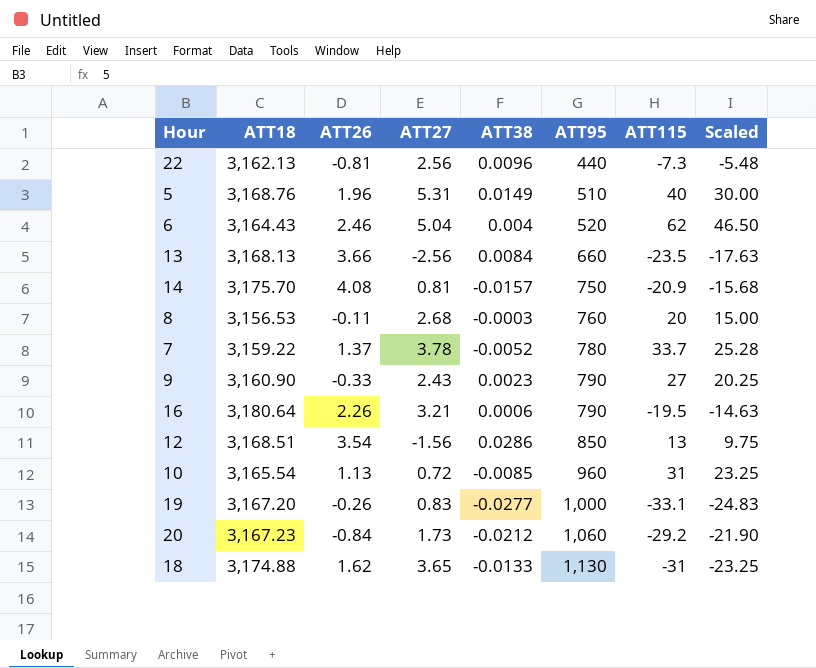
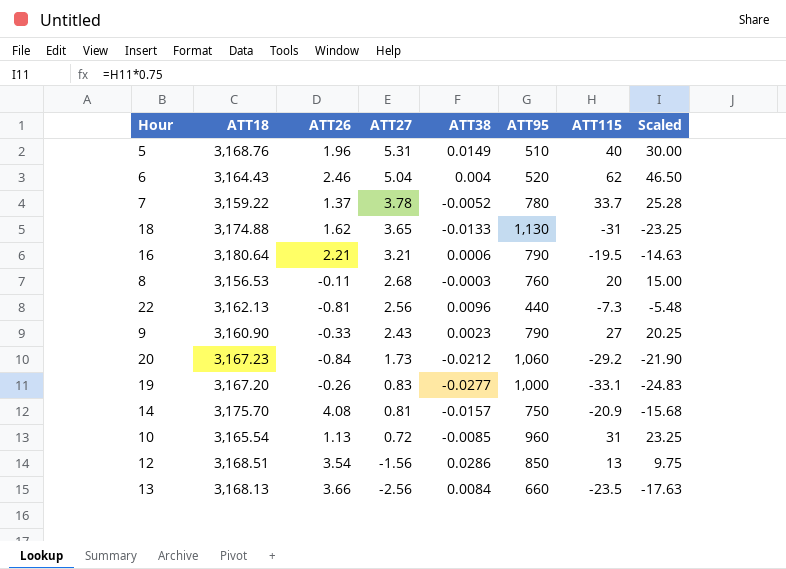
row order: ATT95 ascending -> ATT27 descending
16 | ATT26: 2.26 -> 2.21

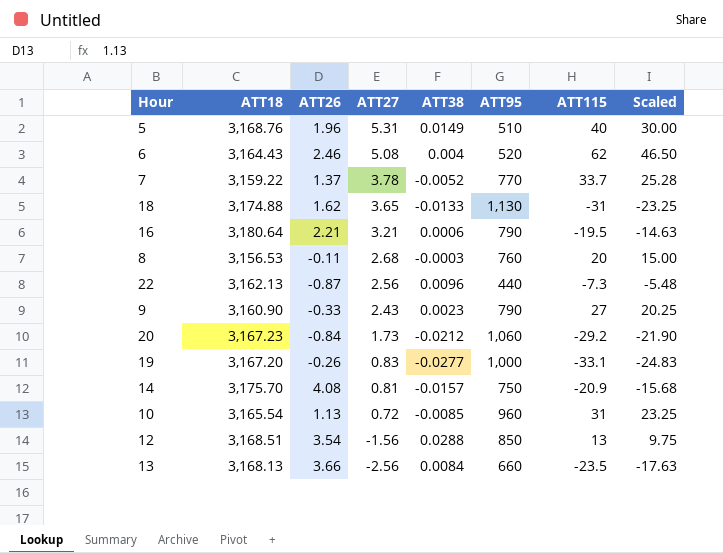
6 | ATT27: 5.04 -> 5.08
7 | ATT95: 780 -> 770
22 | ATT26: -0.81 -> -0.87
12 | ATT38: 0.0286 -> 0.0288

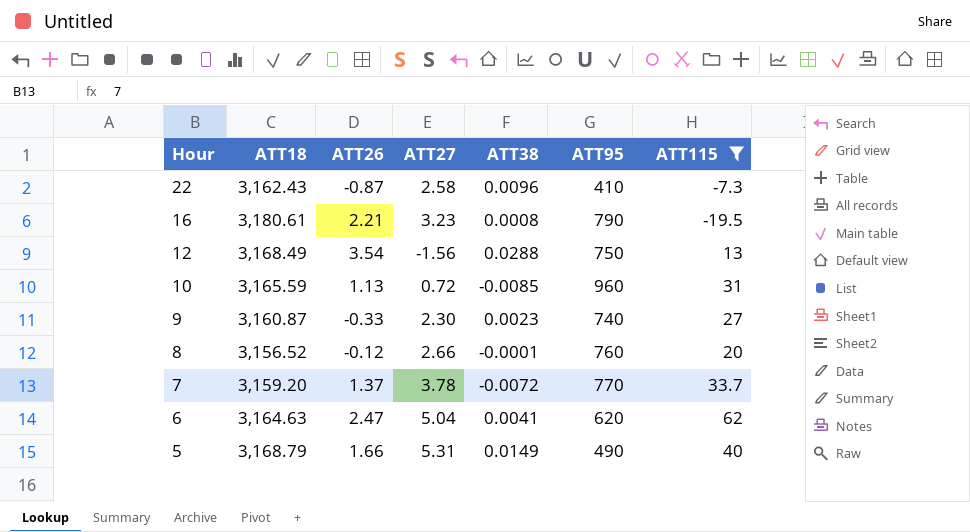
filter: none -> ATT115 >= -19.5
row order: ATT27 descending -> Hour descending
column Scaled | formula: [ATT115] * 0.75 -> none
22 | ATT18: 3,162.13 -> 3,162.43
22 | ATT27: 2.56 -> 2.58
22 | ATT95: 440 -> 410
16 | ATT18: 3,180.64 -> 3,180.61
16 | ATT27: 3.21 -> 3.23
16 | ATT38: 0.0006 -> 0.0008
12 | ATT18: 3,168.51 -> 3,168.49
12 | ATT95: 850 -> 750
10 | ATT18: 3,165.54 -> 3,165.59
9 | ATT18: 3,160.90 -> 3,160.87
9 | ATT27: 2.43 -> 2.30
9 | ATT95: 790 -> 740
8 | ATT18: 3,156.53 -> 3,156.52
8 | ATT26: -0.11 -> -0.12
8 | ATT27: 2.68 -> 2.66
8 | ATT38: -0.0003 -> -0.0001
7 | ATT18: 3,159.22 -> 3,159.20
7 | ATT38: -0.0052 -> -0.0072
6 | ATT18: 3,164.43 -> 3,164.63
6 | ATT26: 2.46 -> 2.47
6 | ATT27: 5.08 -> 5.04
6 | ATT38: 0.004 -> 0.0041
6 | ATT95: 520 -> 620
5 | ATT18: 3,168.76 -> 3,168.79
5 | ATT26: 1.96 -> 1.66
5 | ATT95: 510 -> 490

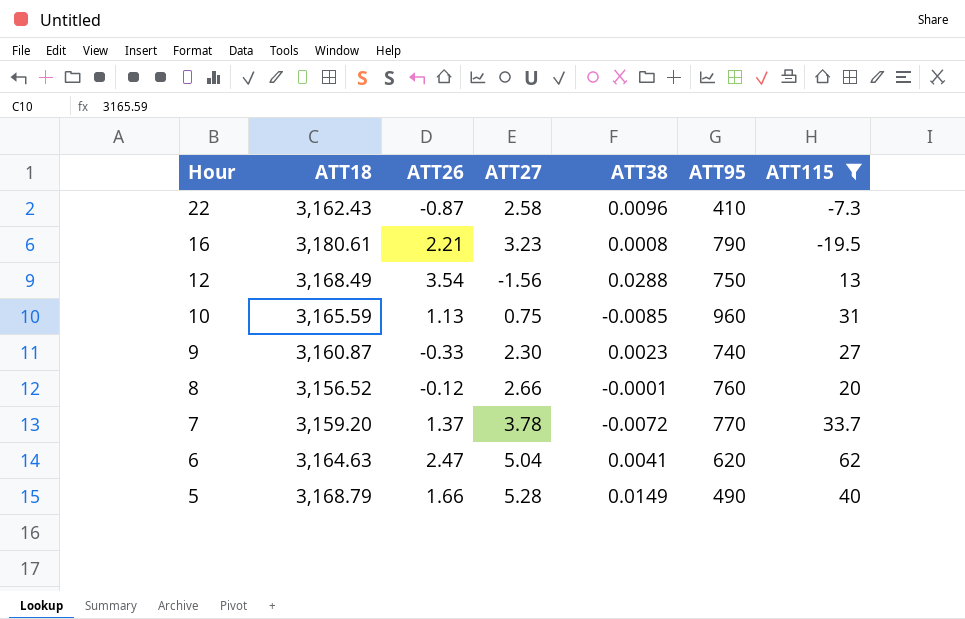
10 | ATT27: 0.72 -> 0.75
5 | ATT27: 5.31 -> 5.28

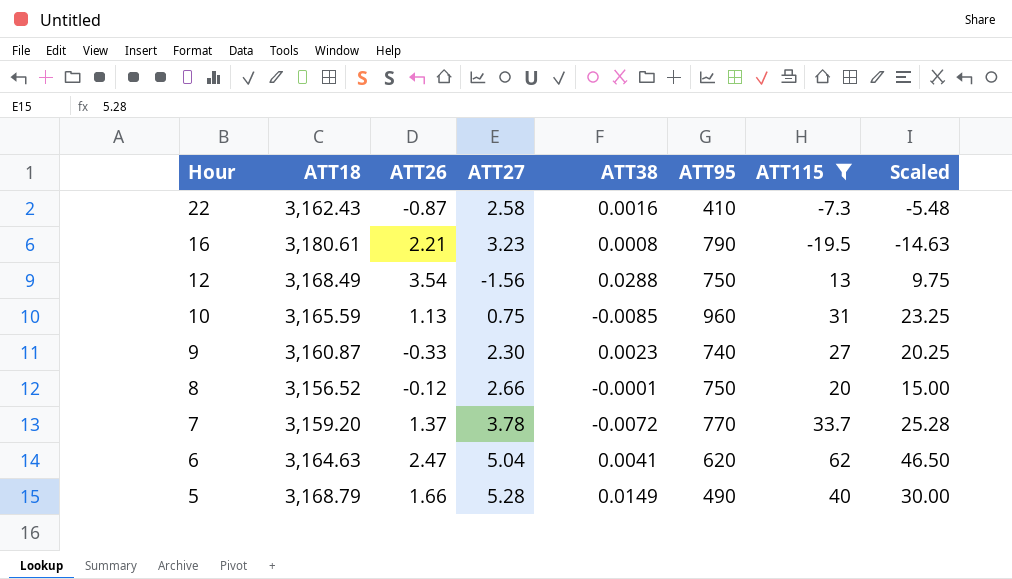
column Scaled | formula: none -> [ATT115] * 0.75
22 | ATT38: 0.0096 -> 0.0016
8 | ATT95: 760 -> 750

